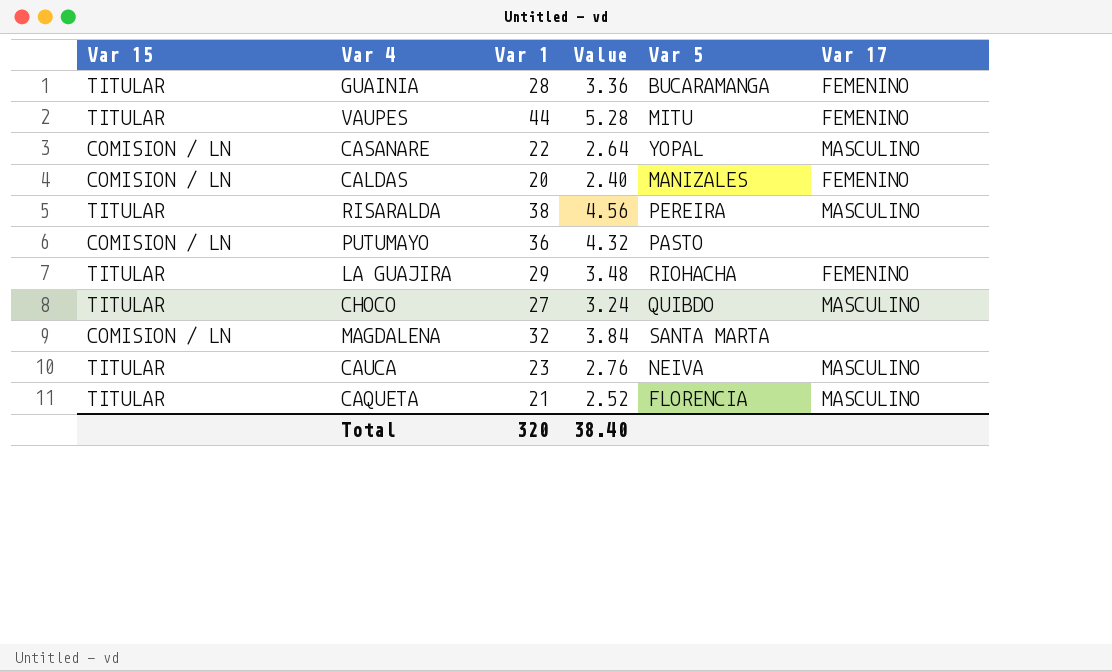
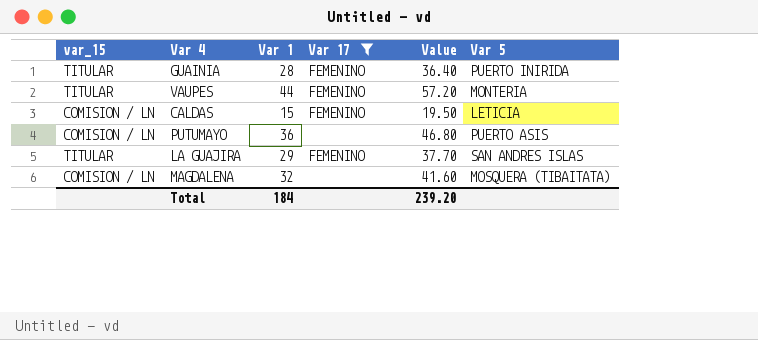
filter: none -> Var 17 != MASCULINO
column name: Var 15 -> var_15
column Var 17 | position: 6 -> 4
column Value | formula: [Var 1] * 0.12 -> [Var 1] * 1.3
GUAINIA | Var 5: BUCARAMANGA -> PUERTO INIRIDA
VAUPES | Var 5: MITU -> MONTERIA
CALDAS | Var 1: 20 -> 15
CALDAS | Var 5: MANIZALES -> LETICIA
PUTUMAYO | Var 5: PASTO -> PUERTO ASIS
LA GUAJIRA | Var 5: RIOHACHA -> SAN ANDRES ISLAS
MAGDALENA | Var 5: SANTA MARTA -> MOSQUERA (TIBAITATA)
Total | Var 1: 320 -> 184
Total | Value: 38.40 -> 239.20

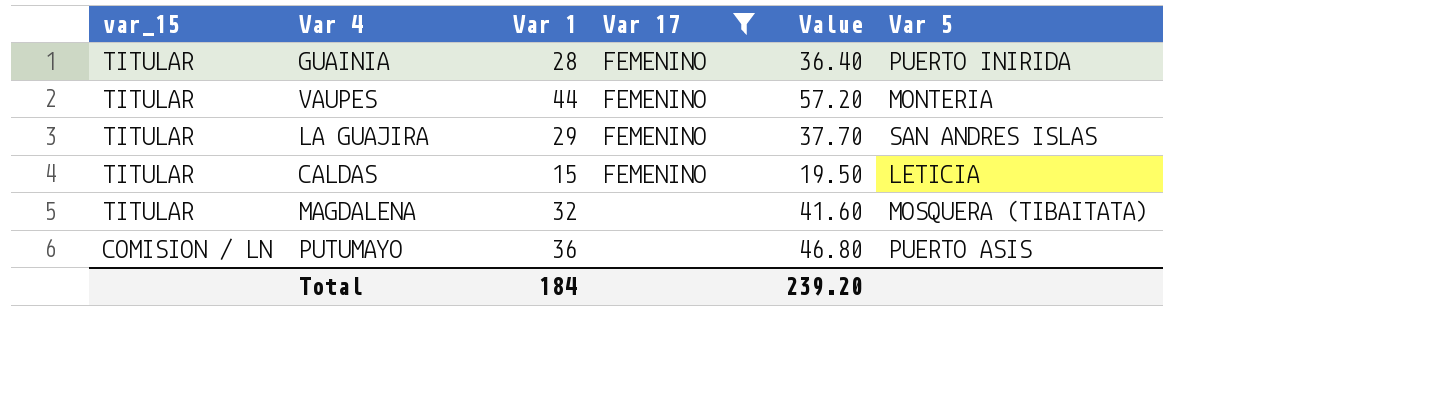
row order: none -> var_15 descending
CALDAS | var_15: COMISION / LN -> TITULAR
MAGDALENA | var_15: COMISION / LN -> TITULAR

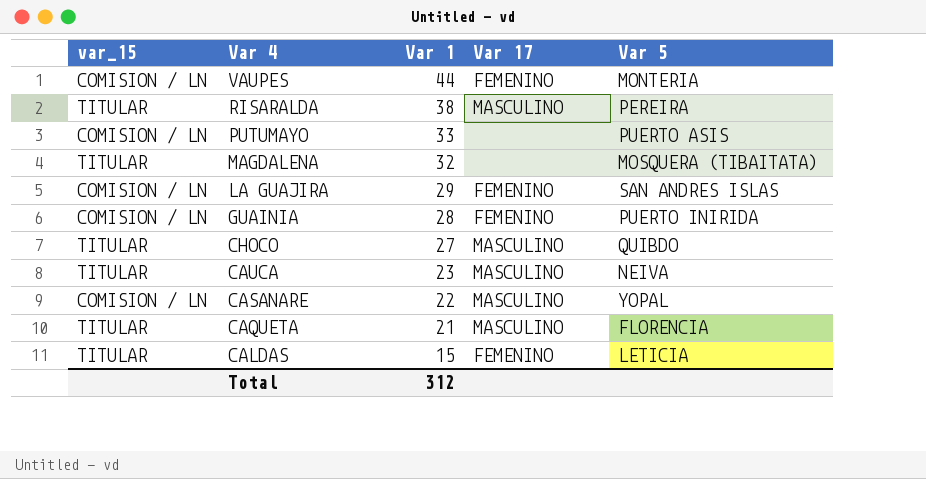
filter: Var 17 != MASCULINO -> none
row order: var_15 descending -> Var 4 descending
column Value | formula: [Var 1] * 1.3 -> none
VAUPES | var_15: TITULAR -> COMISION / LN
PUTUMAYO | Var 1: 36 -> 33
LA GUAJIRA | var_15: TITULAR -> COMISION / LN
GUAINIA | var_15: TITULAR -> COMISION / LN
Total | Var 1: 184 -> 312

